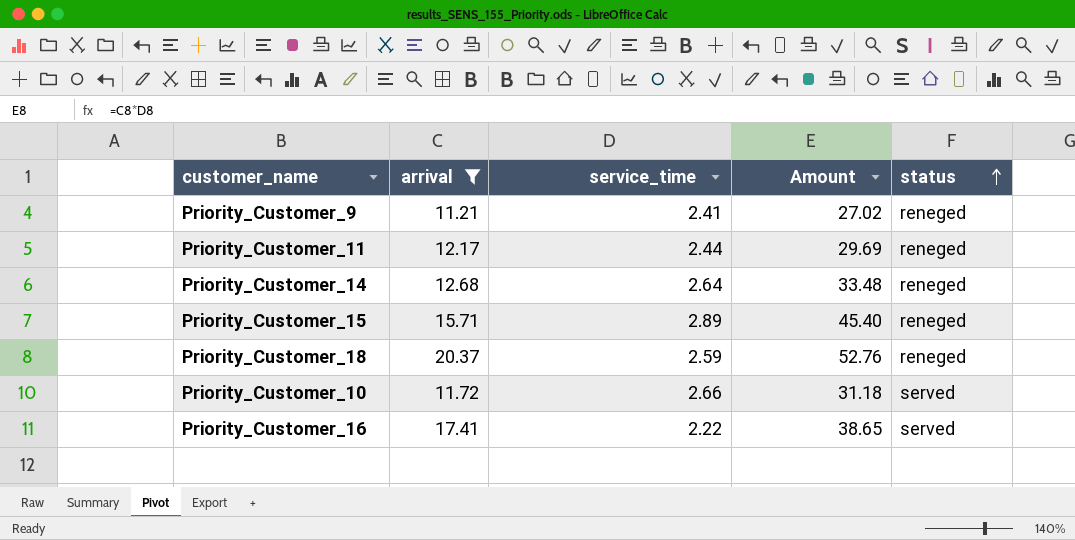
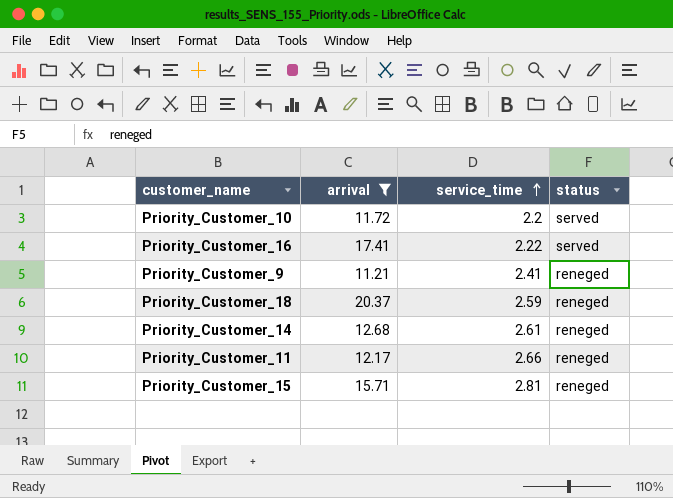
row order: status ascending -> service_time ascending
column Amount | formula: [arrival] * [service_time] -> none
Priority_Customer_10 | service_time: 2.66 -> 2.2
Priority_Customer_14 | service_time: 2.64 -> 2.61
Priority_Customer_11 | service_time: 2.44 -> 2.66
Priority_Customer_15 | service_time: 2.89 -> 2.81

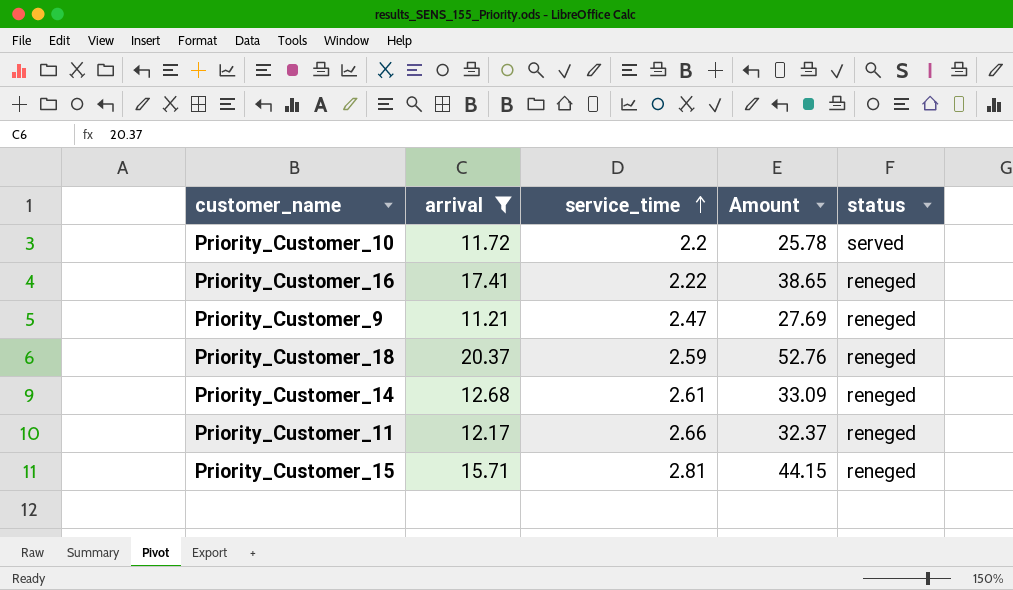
column Amount | formula: none -> [arrival] * [service_time]
Priority_Customer_16 | status: served -> reneged
Priority_Customer_9 | service_time: 2.41 -> 2.47

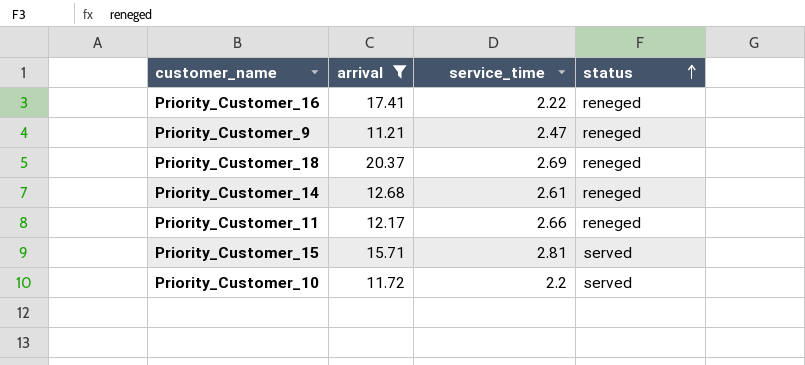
row order: service_time ascending -> status ascending
column Amount | formula: [arrival] * [service_time] -> none
Priority_Customer_18 | service_time: 2.59 -> 2.69
Priority_Customer_15 | status: reneged -> served

